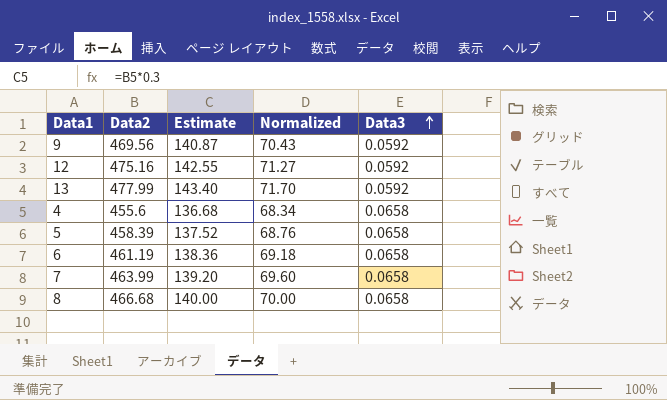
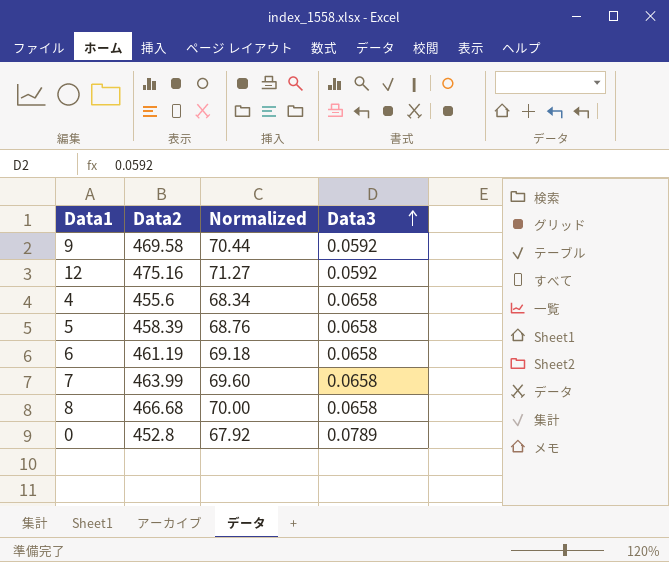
column Estimate | formula: [Data2] * 0.3 -> none
row 13: 477.99 | 143.40 | 71.70 | 0.0592 -> none
9 | Data2: 469.56 -> 469.58
9 | Normalized: 70.43 -> 70.44
row 0: none -> 452.8 | 67.92 | 0.0789

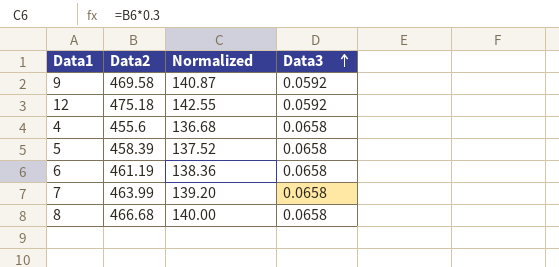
column Normalized | formula: [Data2] * 0.15 -> [Data2] * 0.3
row 0: 452.8 | 67.92 | 0.0789 -> none
12 | Data2: 475.16 -> 475.18

